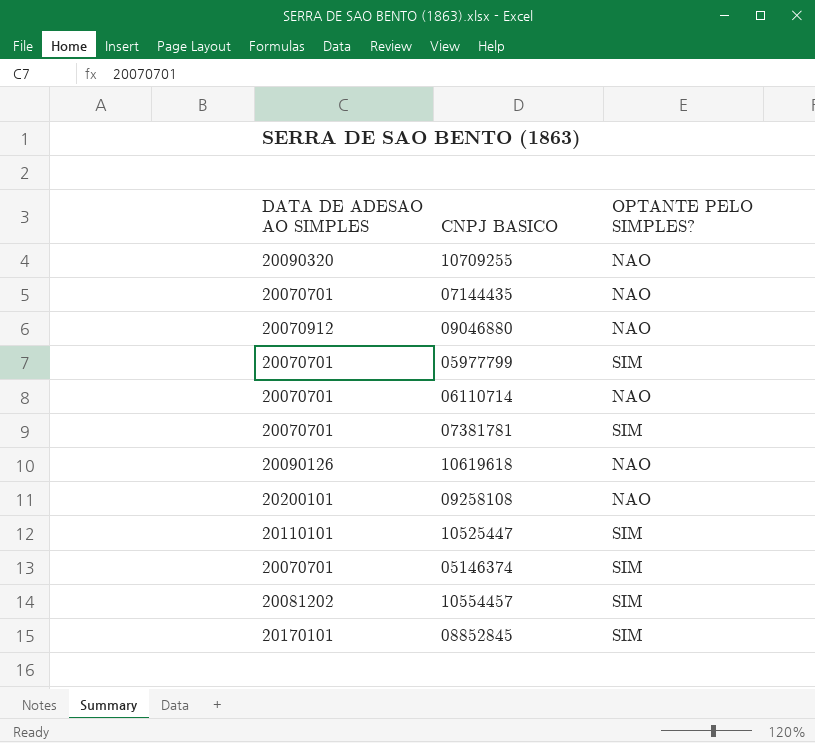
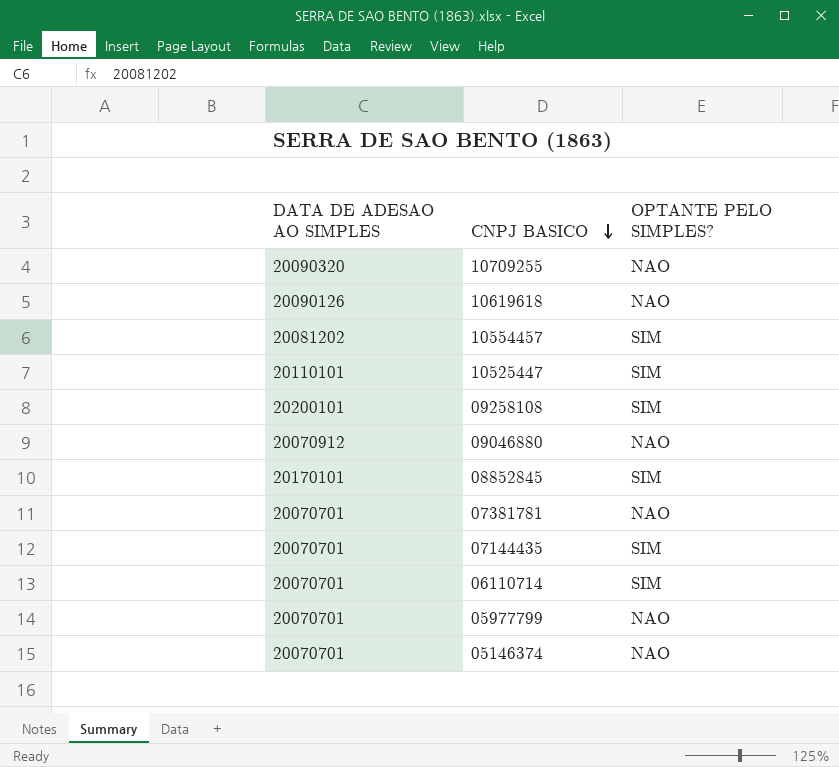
row order: none -> CNPJ BASICO descending
09258108 | OPTANTE PELO SIMPLES?: NAO -> SIM
07381781 | OPTANTE PELO SIMPLES?: SIM -> NAO
07144435 | OPTANTE PELO SIMPLES?: NAO -> SIM
06110714 | OPTANTE PELO SIMPLES?: NAO -> SIM
05977799 | OPTANTE PELO SIMPLES?: SIM -> NAO
05146374 | OPTANTE PELO SIMPLES?: SIM -> NAO

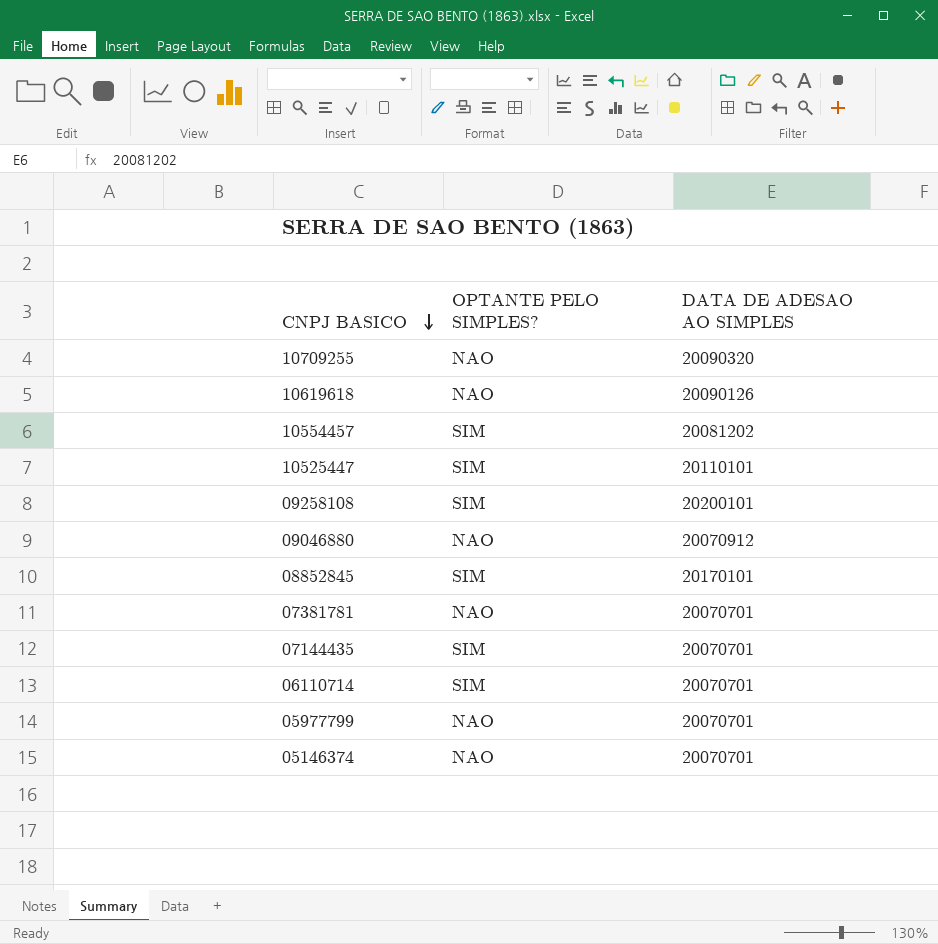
column DATA DE ADESAO AO SIMPLES | position: 1 -> 3

